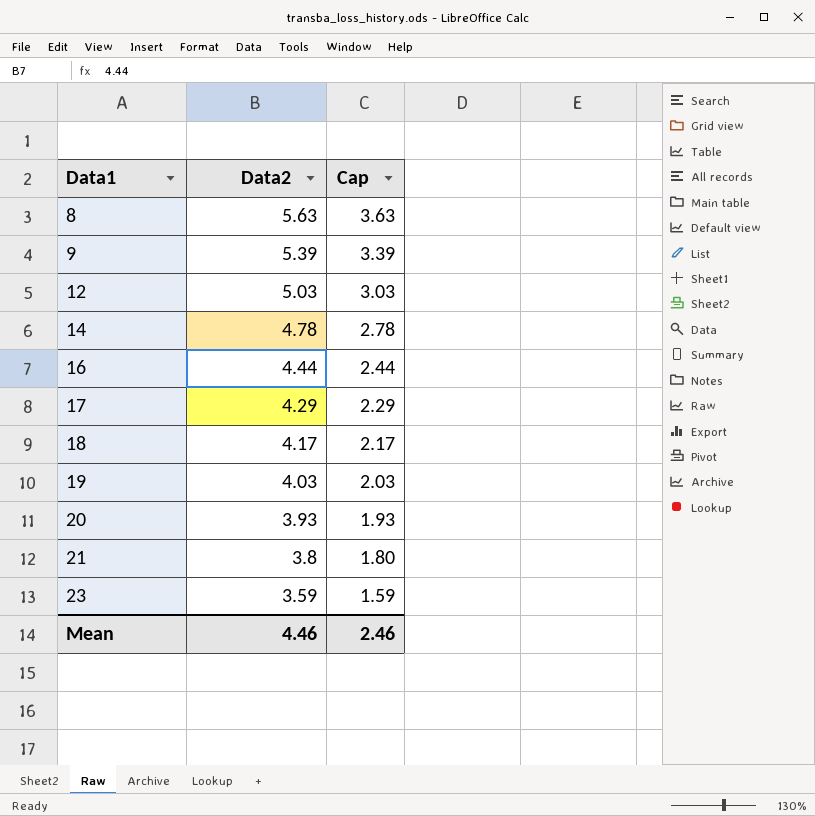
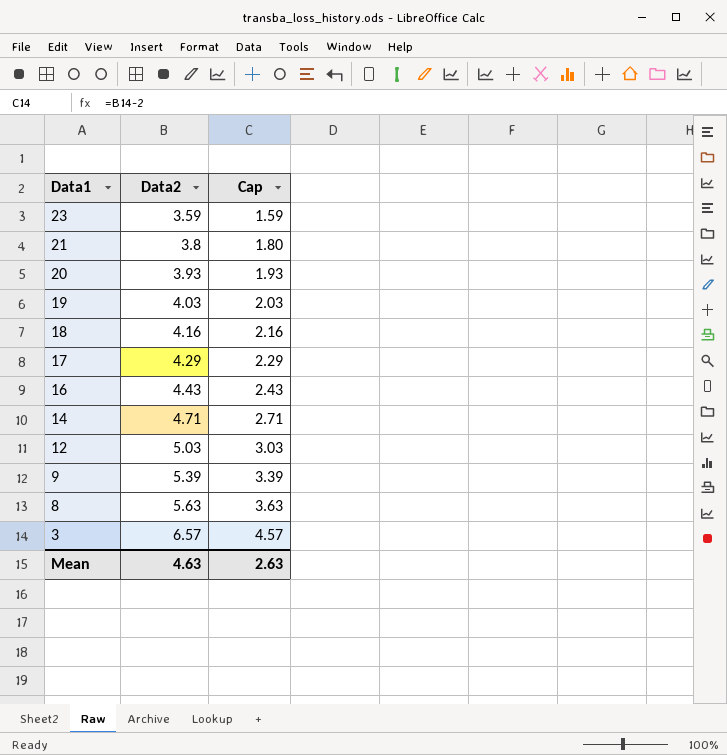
row order: Data1 ascending -> Data1 descending
18 | Data2: 4.17 -> 4.16
18 | Cap: 2.17 -> 2.16
16 | Data2: 4.44 -> 4.43
16 | Cap: 2.44 -> 2.43
14 | Data2: 4.78 -> 4.71
14 | Cap: 2.78 -> 2.71
row 3: none -> 6.57 | 4.57
Mean | Data2: 4.46 -> 4.63
Mean | Cap: 2.46 -> 2.63

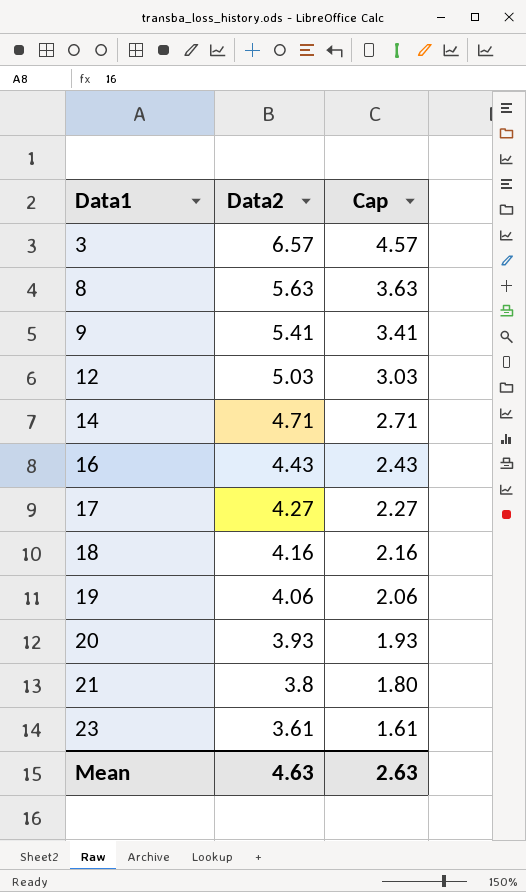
row order: Data1 descending -> Data1 ascending
9 | Data2: 5.39 -> 5.41
9 | Cap: 3.39 -> 3.41
17 | Data2: 4.29 -> 4.27
17 | Cap: 2.29 -> 2.27
19 | Data2: 4.03 -> 4.06
19 | Cap: 2.03 -> 2.06
23 | Data2: 3.59 -> 3.61
23 | Cap: 1.59 -> 1.61

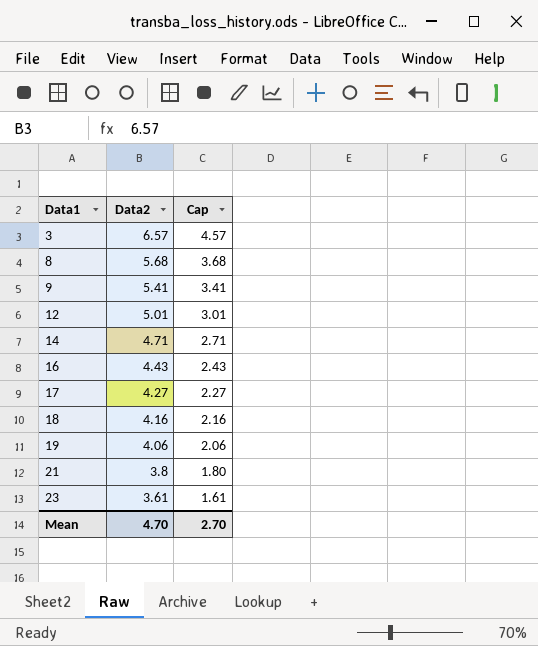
row 20: 3.93 | 1.93 -> none
8 | Data2: 5.63 -> 5.68
8 | Cap: 3.63 -> 3.68
12 | Data2: 5.03 -> 5.01
12 | Cap: 3.03 -> 3.01
Mean | Data2: 4.63 -> 4.70
Mean | Cap: 2.63 -> 2.70

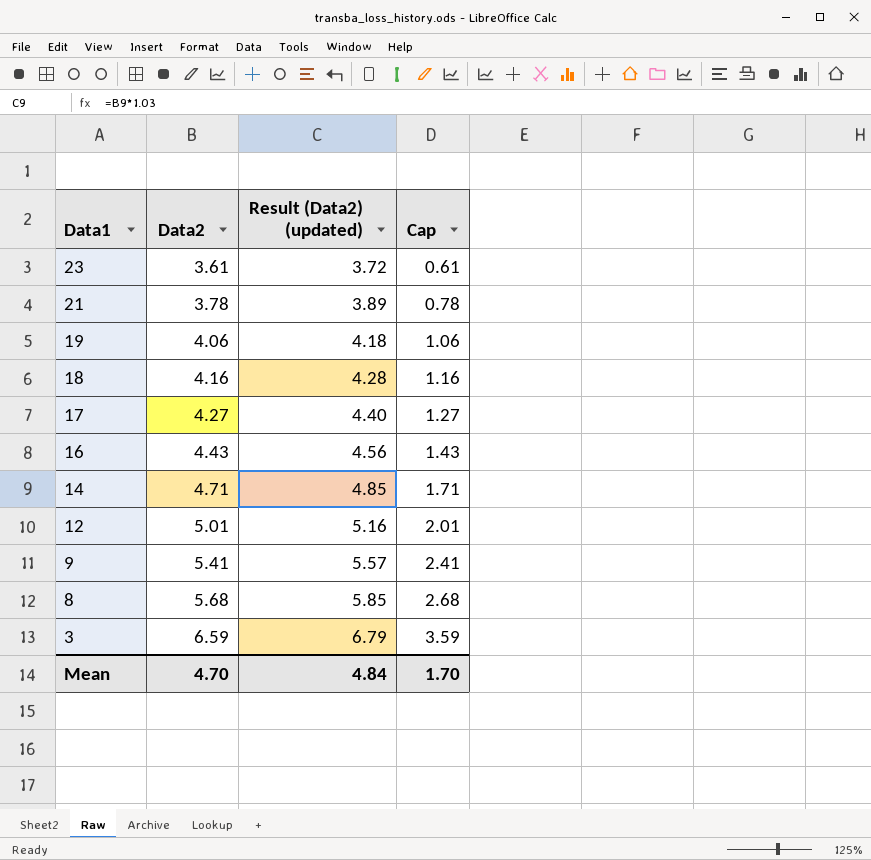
row order: Data1 ascending -> Data1 descending
column Result (Data2) (updated) | formula: none -> [Data2] * 1.03
column Cap | formula: [Data2] - 2 -> [Data2] - 3
21 | Data2: 3.8 -> 3.78
3 | Data2: 6.57 -> 6.59
Mean | Cap: 2.70 -> 1.70

